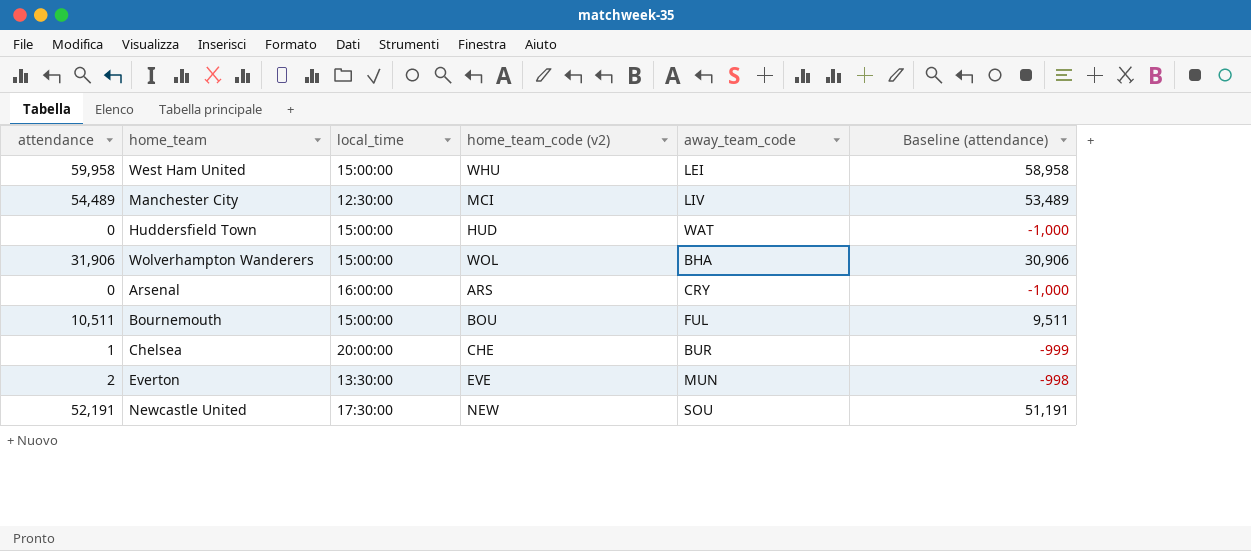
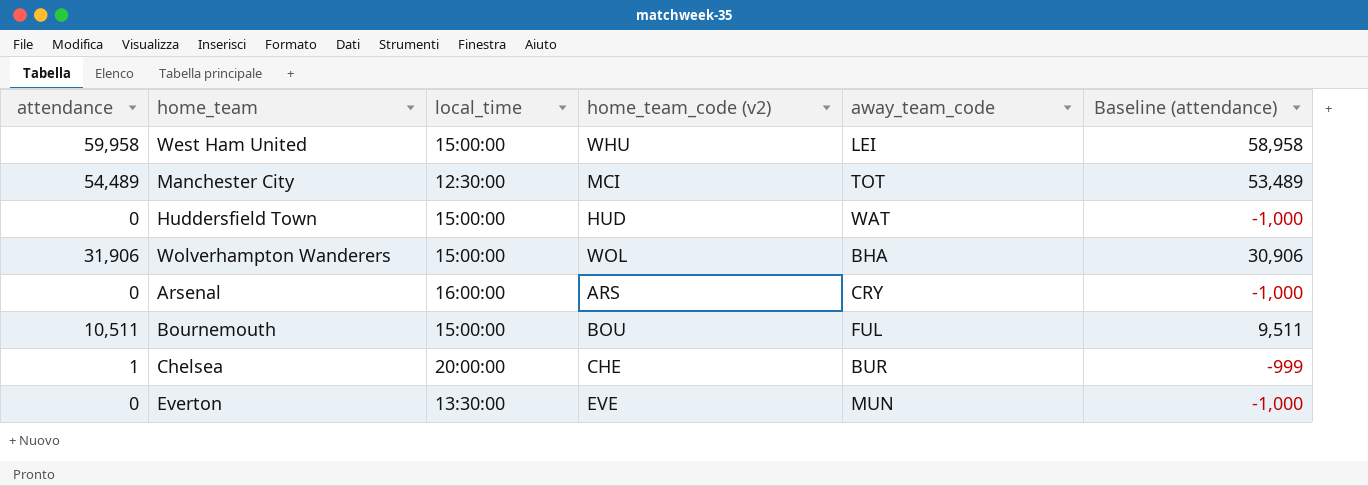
row Newcastle United: 52,191 | 17:30:00 | NEW | SOU | 51,191 -> none
Manchester City | away_team_code: LIV -> TOT
Everton | attendance: 2 -> 0
Everton | Baseline (attendance): -998 -> -1,000

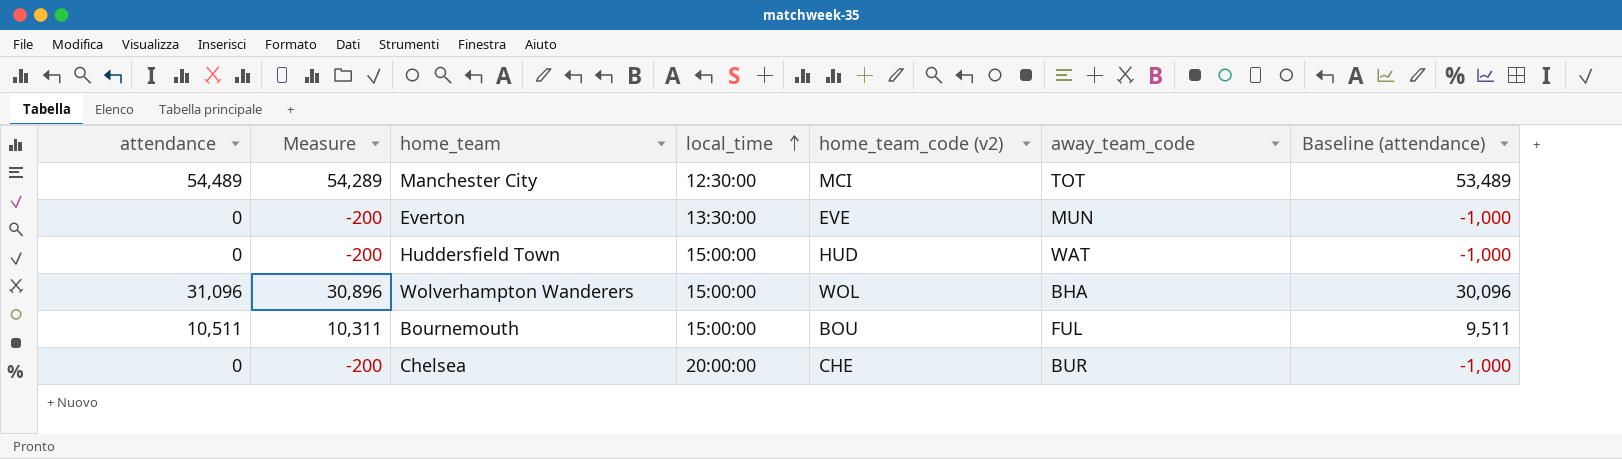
row order: none -> local_time ascending
column Measure | formula: none -> [attendance] - 200
row West Ham United: 59,958 | 15:00:00 | WHU | LEI | 58,958 -> none
row Arsenal: 0 | 16:00:00 | ARS | CRY | -1,000 -> none
Wolverhampton Wanderers | attendance: 31,906 -> 31,096
Wolverhampton Wanderers | Baseline (attendance): 30,906 -> 30,096
Chelsea | attendance: 1 -> 0
Chelsea | Baseline (attendance): -999 -> -1,000

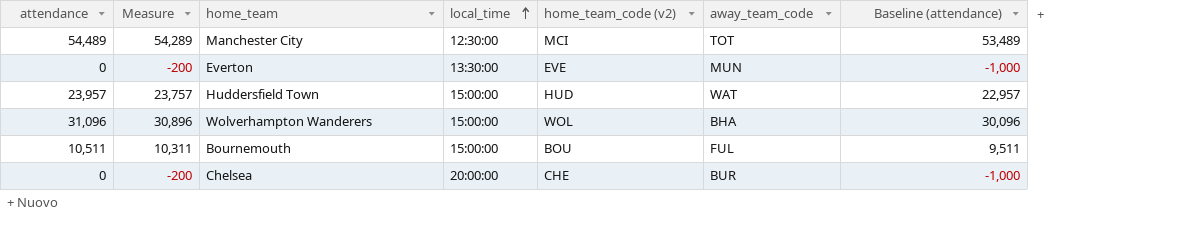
Huddersfield Town | attendance: 0 -> 23,957
Huddersfield Town | Measure: -200 -> 23,757
Huddersfield Town | Baseline (attendance): -1,000 -> 22,957

